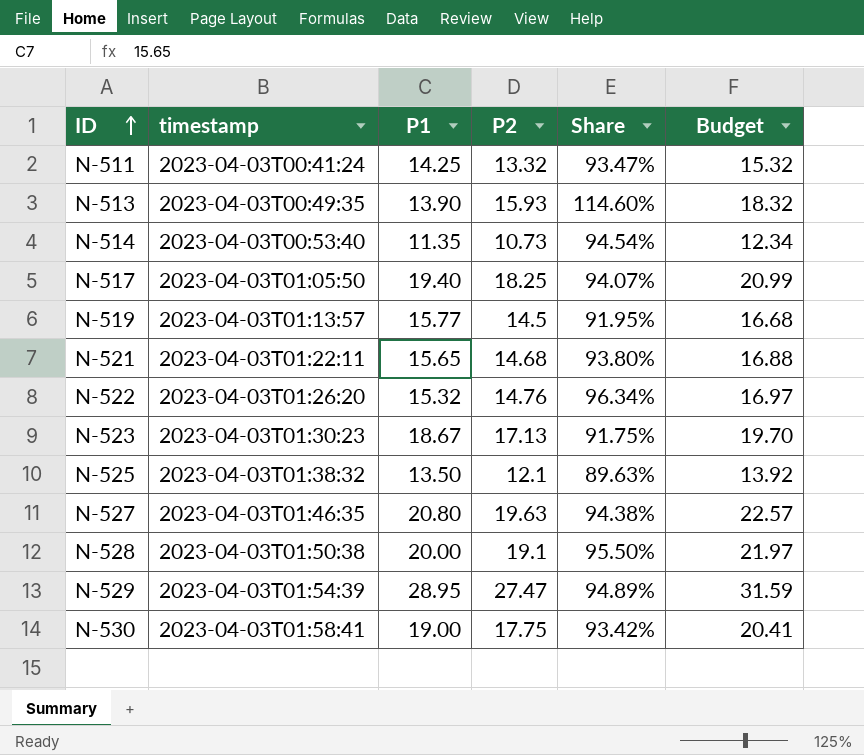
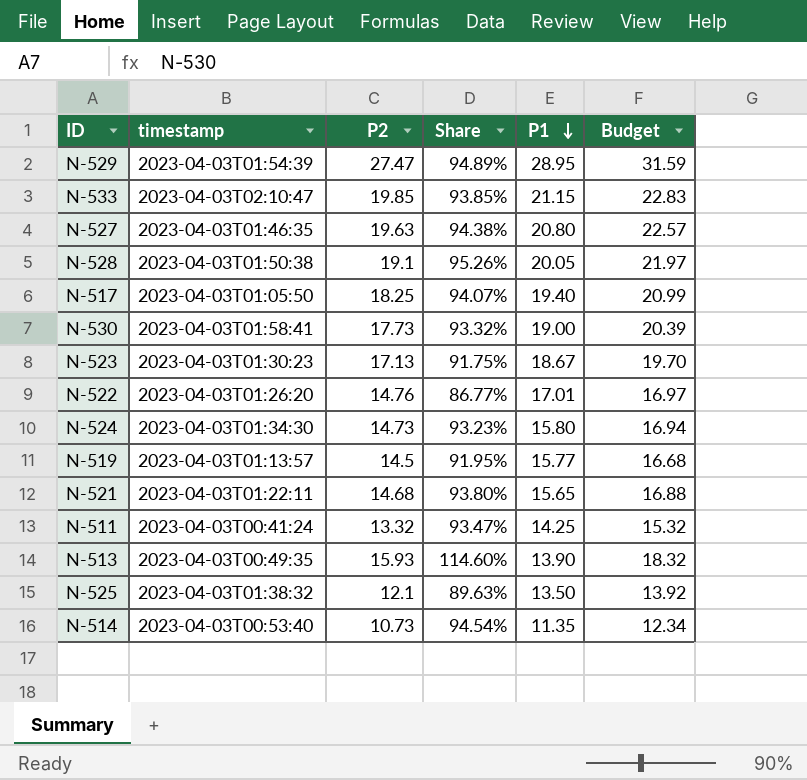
row order: ID ascending -> P1 descending
column P1 | position: 3 -> 5
row N-533: none -> 2023-04-03T02:10:47 | 19.85 | 93.85% | 21.15 | 22.83
N-528 | Share: 95.50% -> 95.26%
N-528 | P1: 20.00 -> 20.05
N-530 | P2: 17.75 -> 17.73
N-530 | Share: 93.42% -> 93.32%
N-530 | Budget: 20.41 -> 20.39
N-522 | Share: 96.34% -> 86.77%
N-522 | P1: 15.32 -> 17.01
row N-524: none -> 2023-04-03T01:34:30 | 14.73 | 93.23% | 15.80 | 16.94

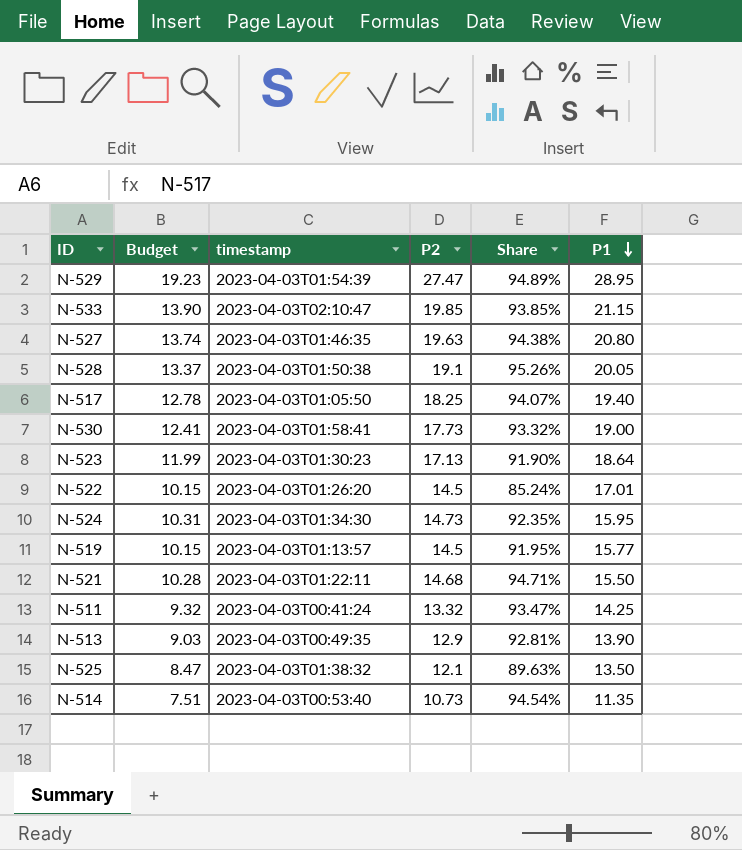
column Budget | formula: [P2] * 1.15 -> [P2] * 0.7
column Budget | position: 6 -> 2
N-523 | Share: 91.75% -> 91.90%
N-523 | P1: 18.67 -> 18.64
N-522 | P2: 14.76 -> 14.5
N-522 | Share: 86.77% -> 85.24%
N-524 | Share: 93.23% -> 92.35%
N-524 | P1: 15.80 -> 15.95
N-521 | Share: 93.80% -> 94.71%
N-521 | P1: 15.65 -> 15.50
N-513 | P2: 15.93 -> 12.9
N-513 | Share: 114.60% -> 92.81%

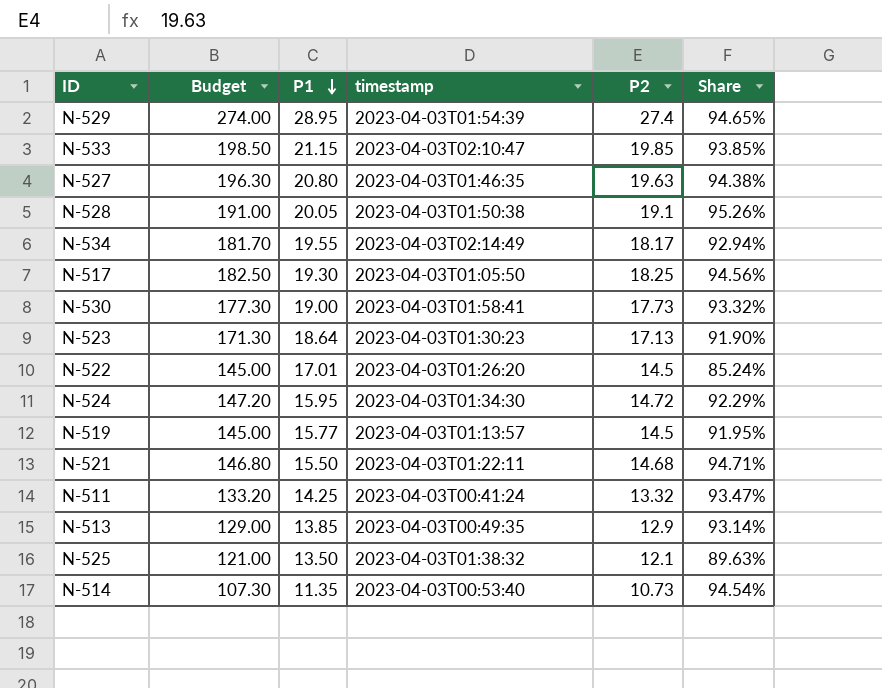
column Budget | formula: [P2] * 0.7 -> [P2] * 10
column P1 | position: 6 -> 3
N-529 | P2: 27.47 -> 27.4
N-529 | Share: 94.89% -> 94.65%
row N-534: none -> 181.70 | 19.55 | 2023-04-03T02:14:49 | 18.17 | 92.94%
N-517 | P1: 19.40 -> 19.30
N-517 | Share: 94.07% -> 94.56%
N-524 | P2: 14.73 -> 14.72
N-524 | Share: 92.35% -> 92.29%
N-513 | P1: 13.90 -> 13.85
N-513 | Share: 92.81% -> 93.14%

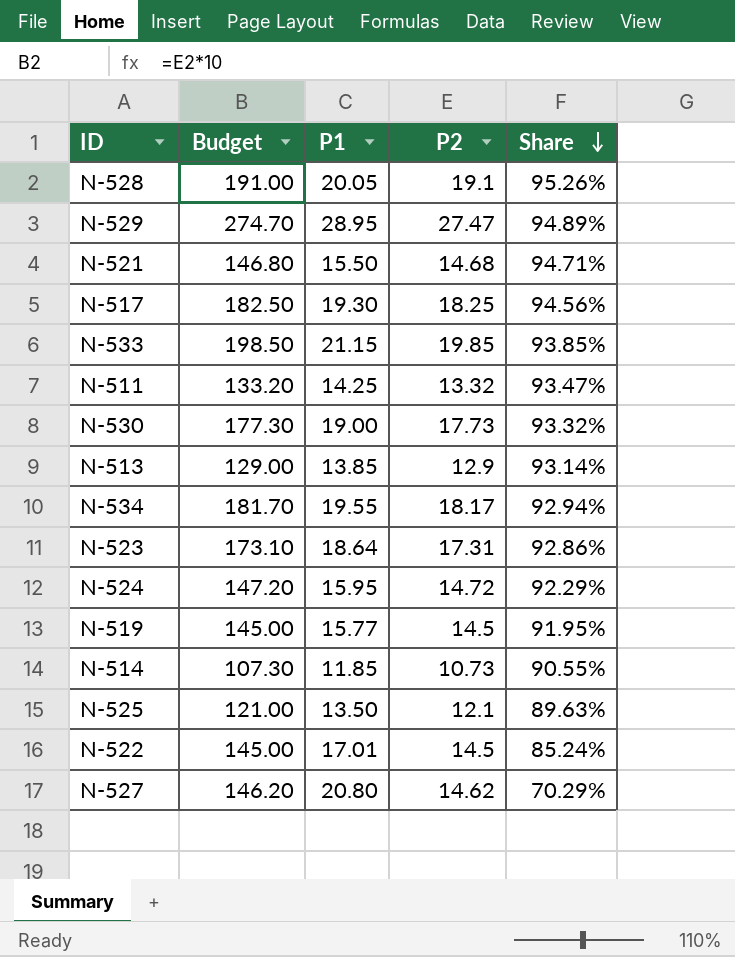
row order: P1 descending -> Share descending
column timestamp | position: 4 -> none
N-529 | Budget: 274.00 -> 274.70
N-529 | P2: 27.4 -> 27.47
N-529 | Share: 94.65% -> 94.89%
N-523 | Budget: 171.30 -> 173.10
N-523 | P2: 17.13 -> 17.31
N-523 | Share: 91.90% -> 92.86%
N-514 | P1: 11.35 -> 11.85
N-514 | Share: 94.54% -> 90.55%
N-527 | Budget: 196.30 -> 146.20
N-527 | P2: 19.63 -> 14.62
N-527 | Share: 94.38% -> 70.29%

